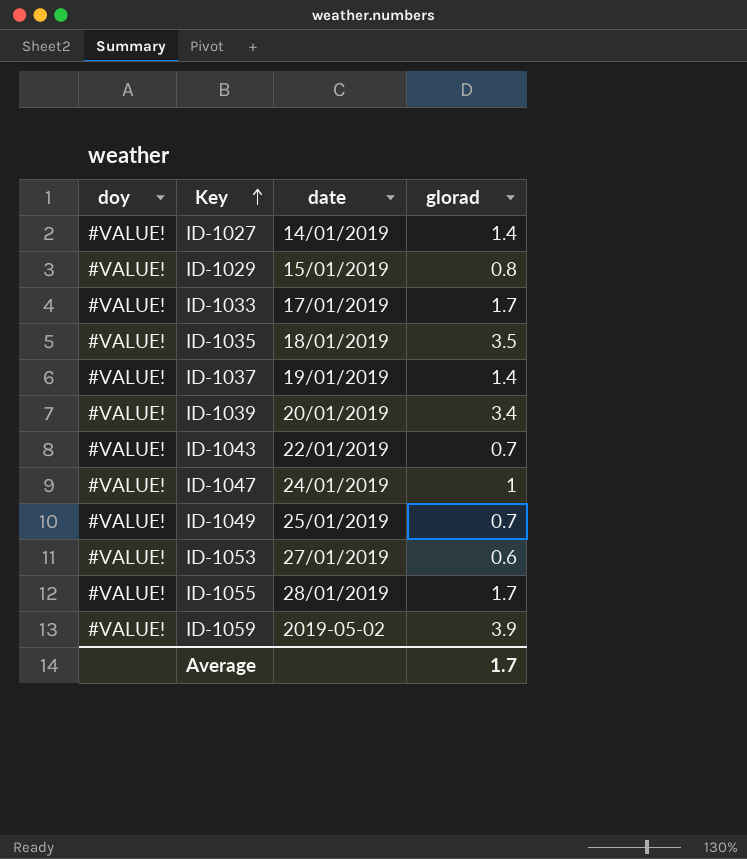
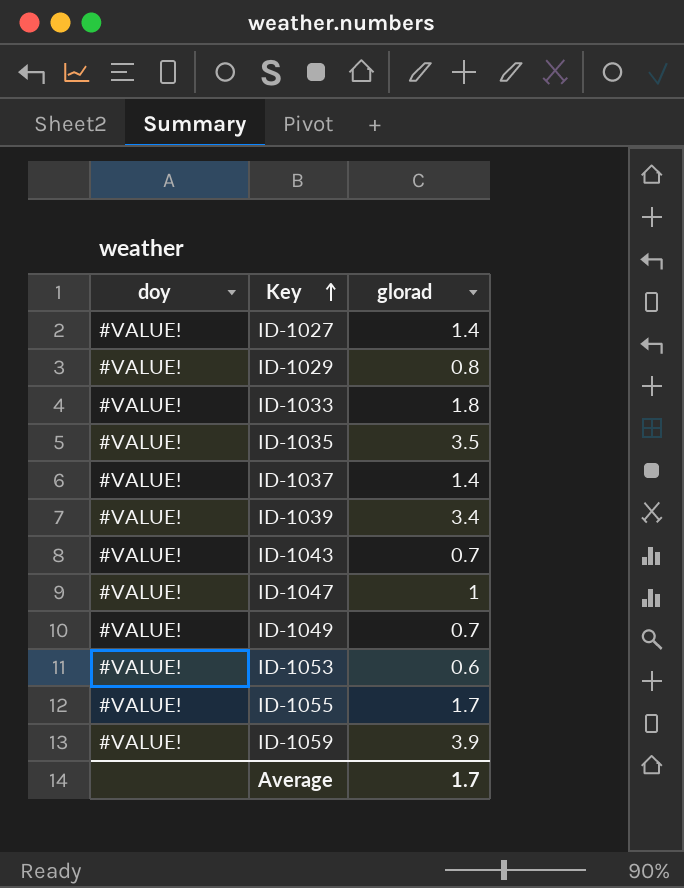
column date | position: 3 -> none
ID-1033 | glorad: 1.7 -> 1.8

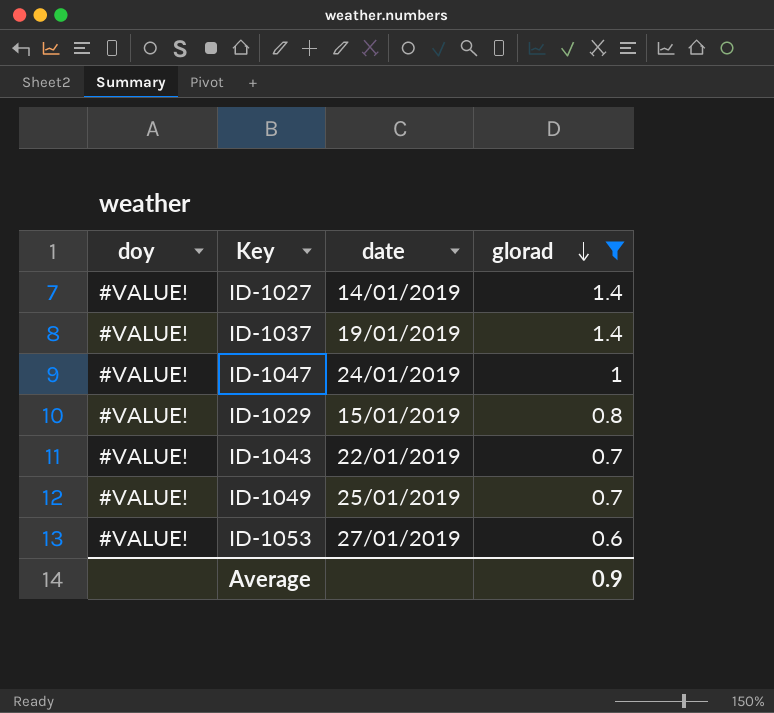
filter: none -> glorad <= 1.4
row order: Key ascending -> glorad descending
column date | position: none -> 3
Average | glorad: 1.7 -> 0.9

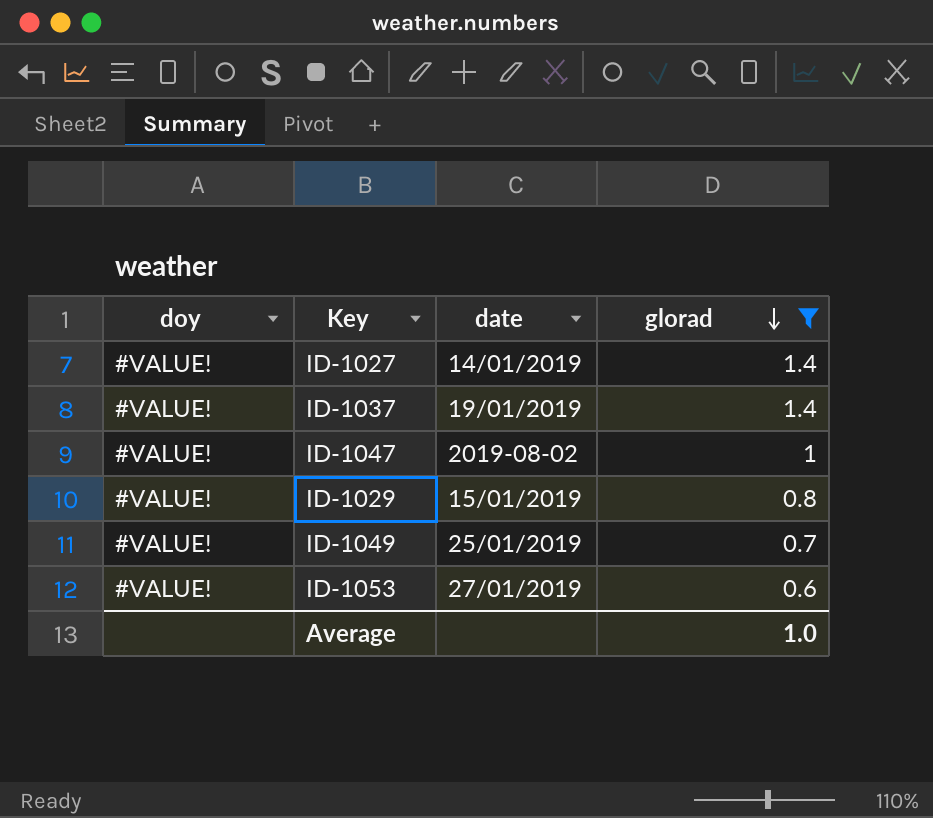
row ID-1043: #VALUE! | 22/01/2019 | 0.7 -> none
ID-1047 | date: 24/01/2019 -> 2019-08-02
Average | glorad: 0.9 -> 1.0

